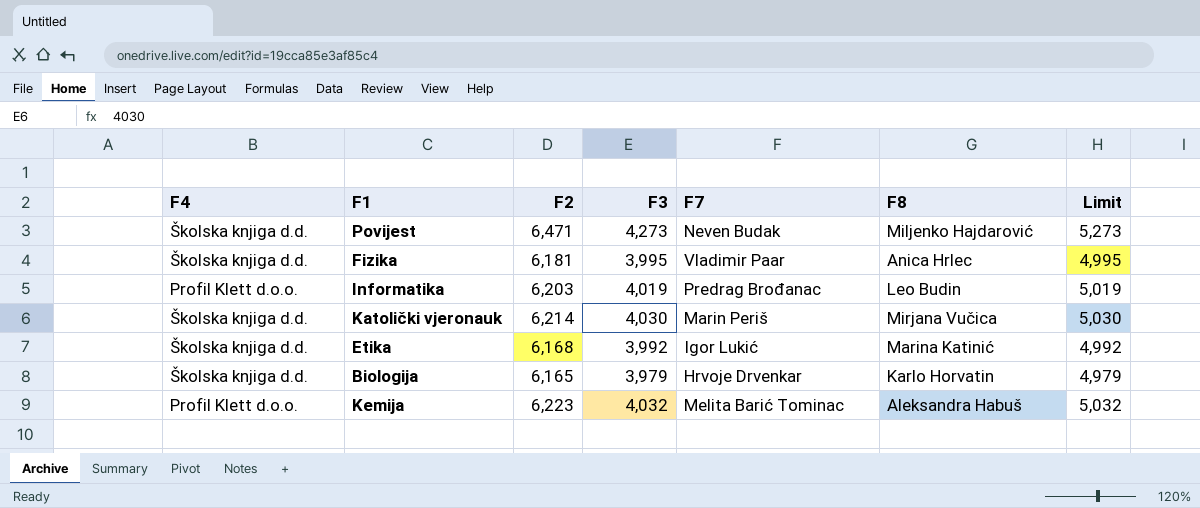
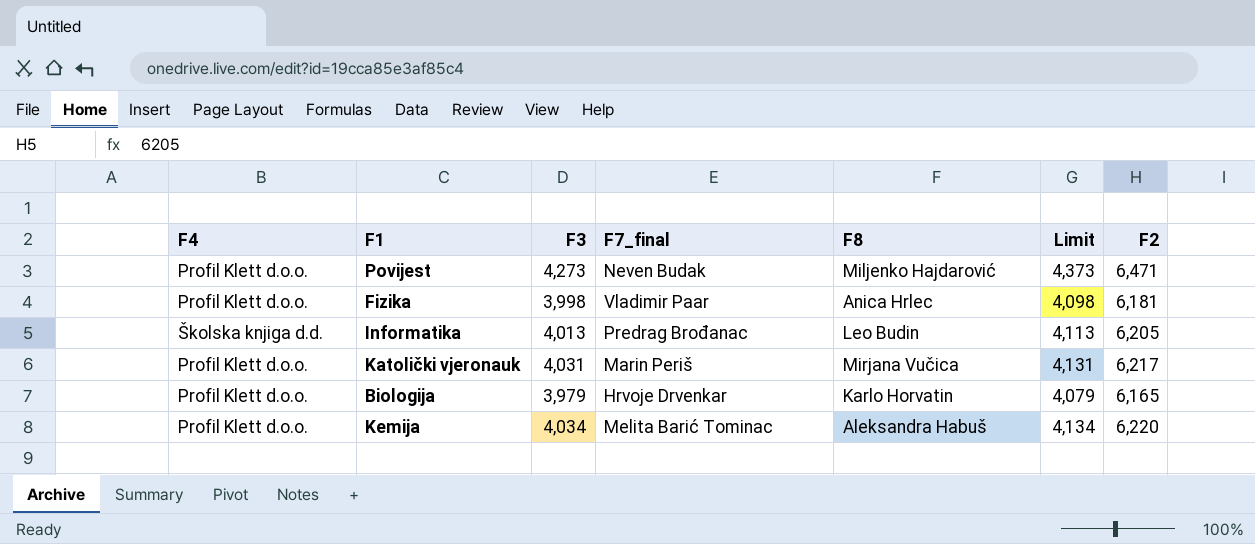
column name: F7 -> F7_final
column Limit | formula: [F3] + 1000 -> [F3] + 100
column F2 | position: 3 -> 7
row Etika: Školska knjiga d.d. | 6,168 | 3,992 | Igor Lukić | Marina Katinić | 4,992 -> none
Povijest | F4: Školska knjiga d.d. -> Profil Klett d.o.o.
Fizika | F4: Školska knjiga d.d. -> Profil Klett d.o.o.
Fizika | F3: 3,995 -> 3,998
Informatika | F4: Profil Klett d.o.o. -> Školska knjiga d.d.
Informatika | F3: 4,019 -> 4,013
Informatika | F2: 6,203 -> 6,205
Katolički vjeronauk | F4: Školska knjiga d.d. -> Profil Klett d.o.o.
Katolički vjeronauk | F3: 4,030 -> 4,031
Katolički vjeronauk | F2: 6,214 -> 6,217
Biologija | F4: Školska knjiga d.d. -> Profil Klett d.o.o.
Kemija | F3: 4,032 -> 4,034
Kemija | F2: 6,223 -> 6,220

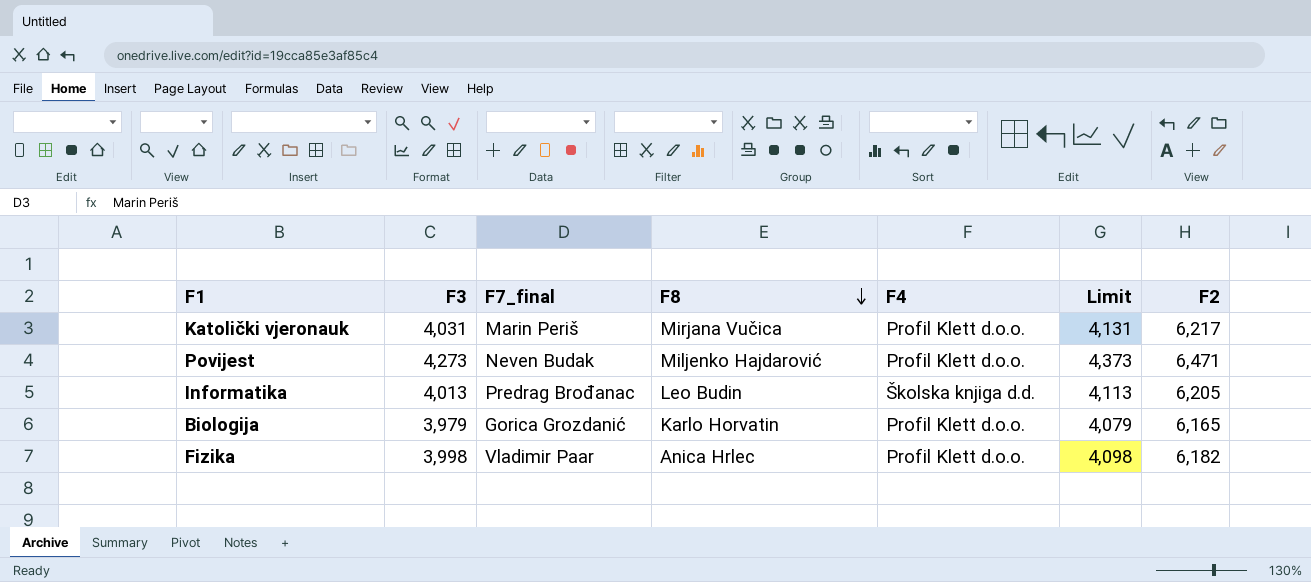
row order: none -> F8 descending
column F4 | position: 1 -> 5
row Kemija: Profil Klett d.o.o. | 4,034 | Melita Barić Tominac | Aleksandra Habuš | 4,134 | 6,220 -> none
Biologija | F7_final: Hrvoje Drvenkar -> Gorica Grozdanić
Fizika | F2: 6,181 -> 6,182

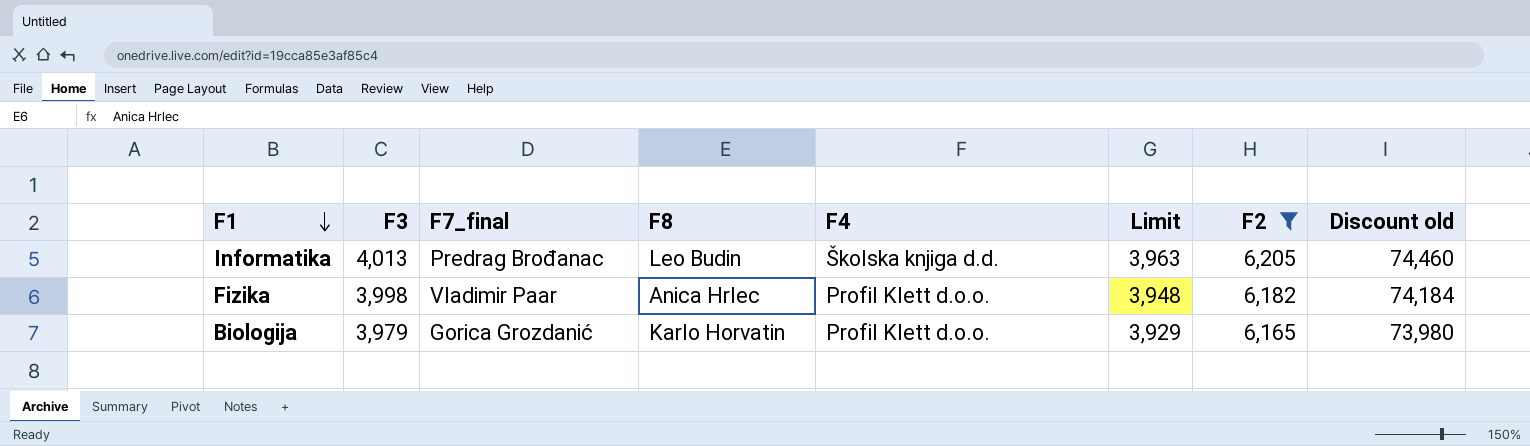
filter: none -> F2 <= 6,205
row order: F8 descending -> F1 descending
column Limit | formula: [F3] + 100 -> [F3] - 50
column Discount old | formula: none -> [F2] * 12

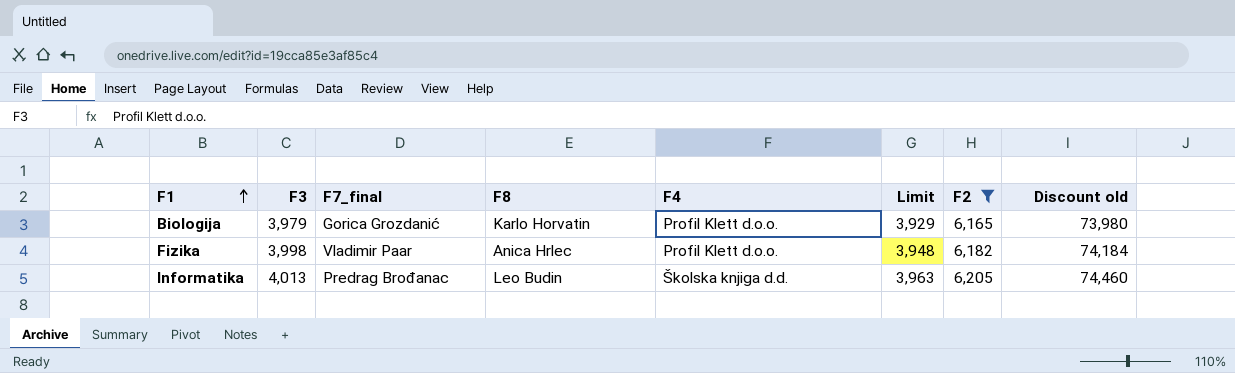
row order: F1 descending -> F1 ascending

